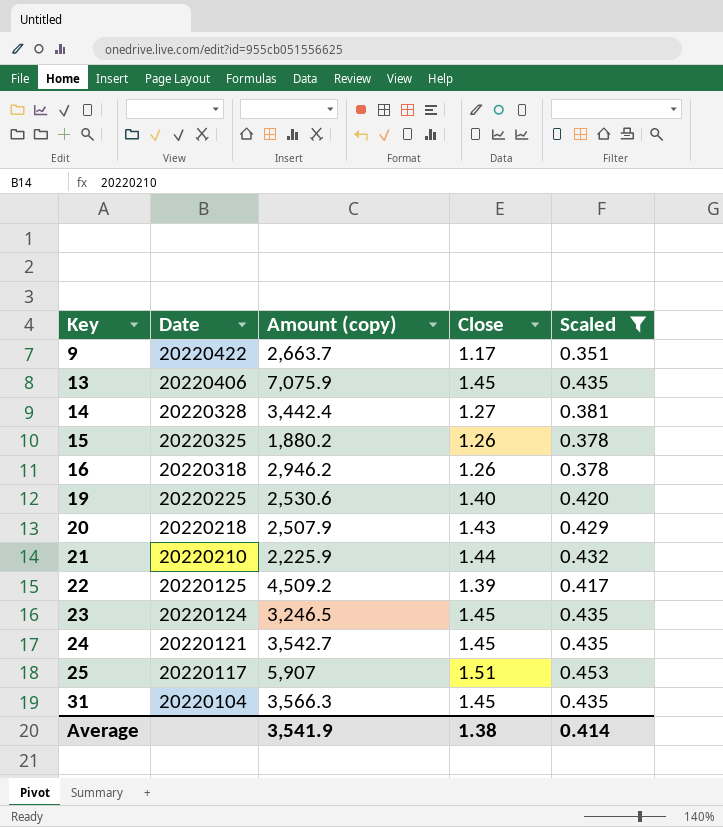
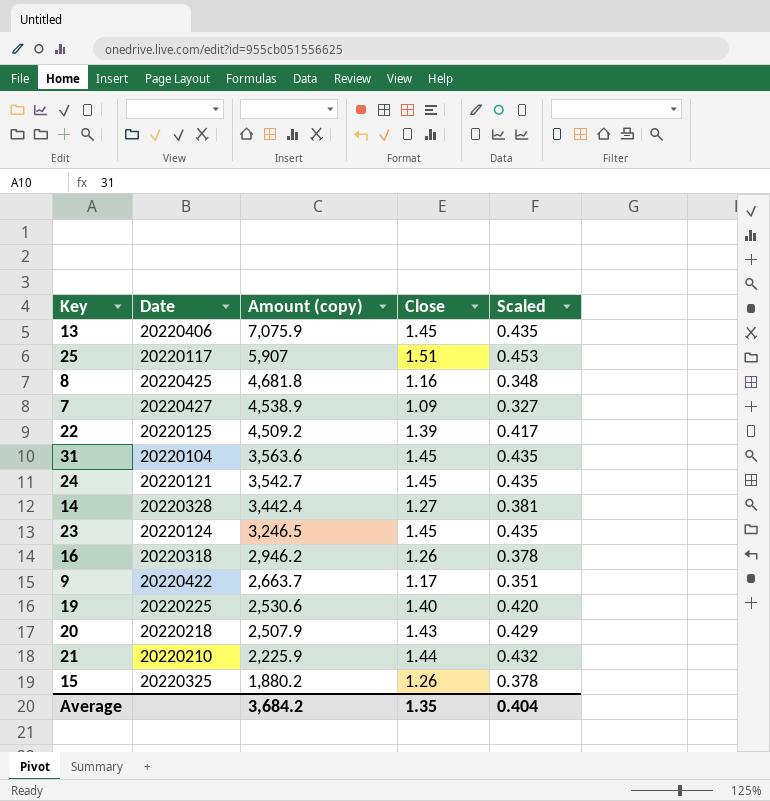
filter: Scaled >= 0.351 -> none
row order: Key ascending -> Amount (copy) descending
31 | Amount (copy): 3,566.3 -> 3,563.6
Average | Amount (copy): 3,541.9 -> 3,684.2
Average | Close: 1.38 -> 1.35
Average | Scaled: 0.414 -> 0.404

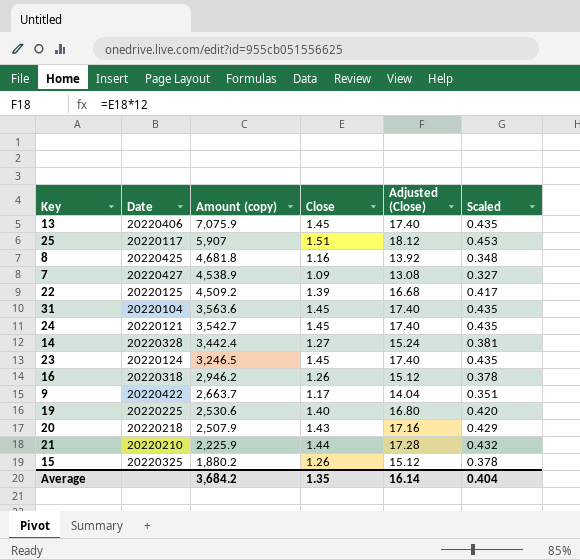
column Adjusted (Close) | formula: none -> [Close] * 12

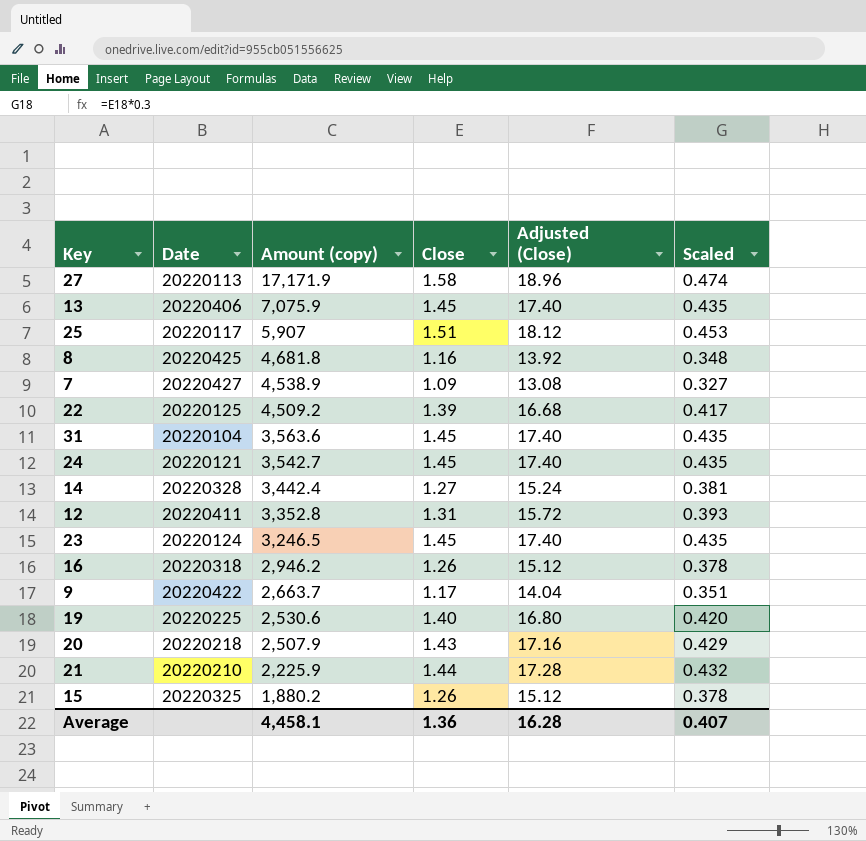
row 27: none -> 20220113 | 17,171.9 | 1.58 | 18.96 | 0.474
row 12: none -> 20220411 | 3,352.8 | 1.31 | 15.72 | 0.393
Average | Amount (copy): 3,684.2 -> 4,458.1
Average | Close: 1.35 -> 1.36
Average | Adjusted (Close): 16.14 -> 16.28
Average | Scaled: 0.404 -> 0.407

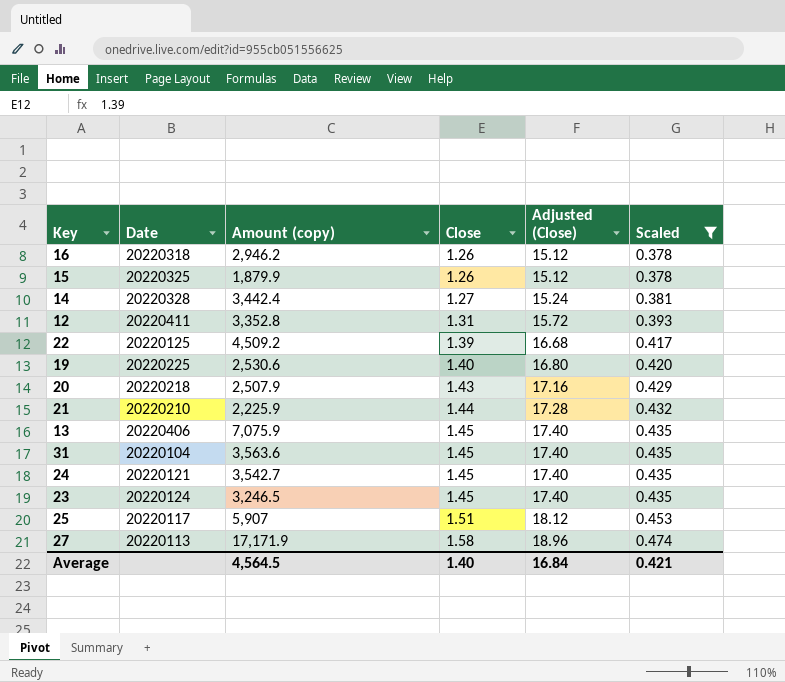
filter: none -> Scaled >= 0.378
row order: Amount (copy) descending -> Close ascending
15 | Amount (copy): 1,880.2 -> 1,879.9
Average | Amount (copy): 4,458.1 -> 4,564.5
Average | Close: 1.36 -> 1.40
Average | Adjusted (Close): 16.28 -> 16.84
Average | Scaled: 0.407 -> 0.421

